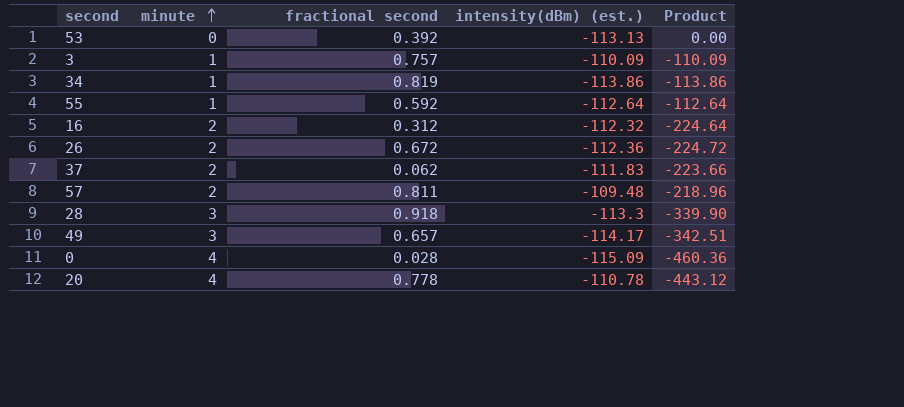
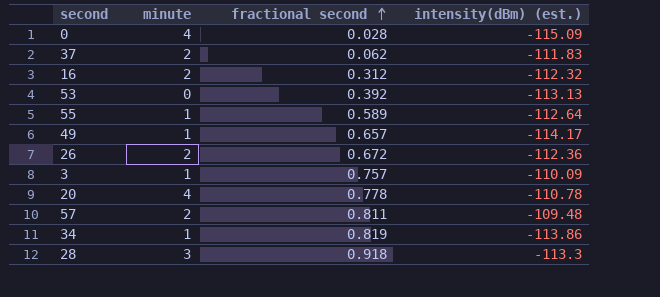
row order: minute ascending -> fractional second ascending
column Product | formula: [minute] * [intensity(dBm) (est.)] -> none
55 | fractional second: 0.592 -> 0.589
49 | minute: 3 -> 1

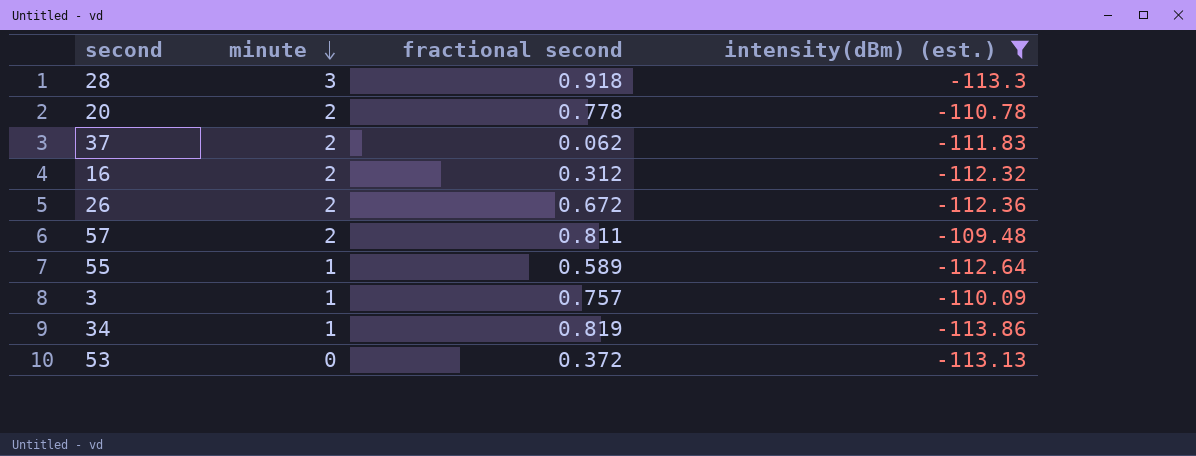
filter: none -> intensity(dBm) (est.) >= -113.86
row order: fractional second ascending -> minute descending
20 | minute: 4 -> 2
53 | fractional second: 0.392 -> 0.372

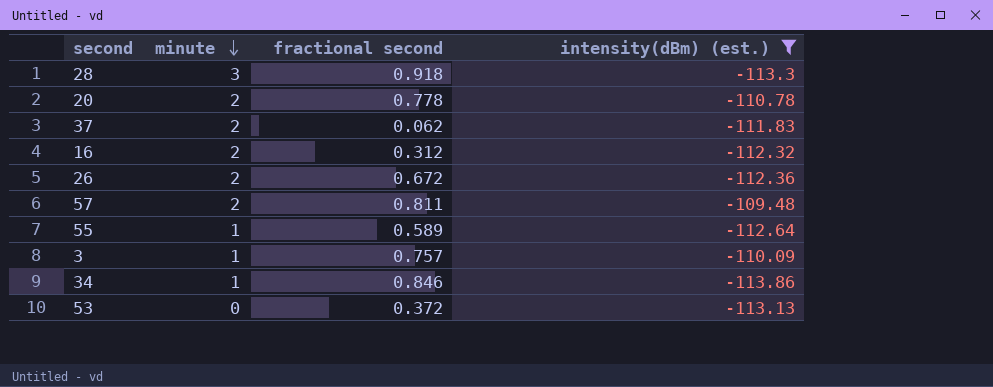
34 | fractional second: 0.819 -> 0.846

